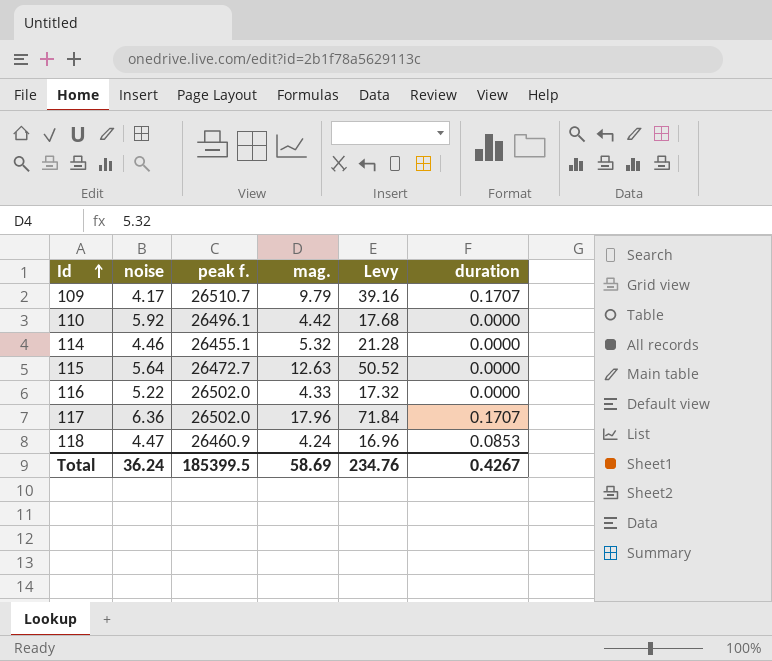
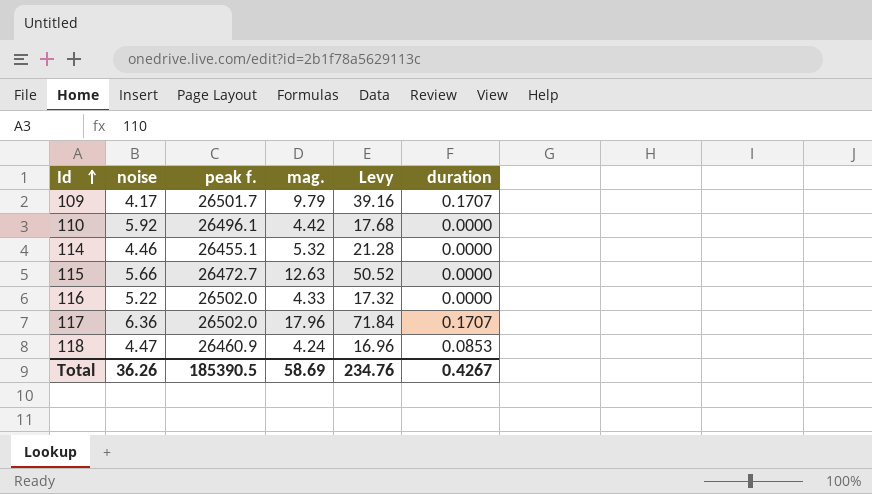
109 | peak f.: 26510.7 -> 26501.7
115 | noise: 5.64 -> 5.66
Total | noise: 36.24 -> 36.26
Total | peak f.: 185399.5 -> 185390.5

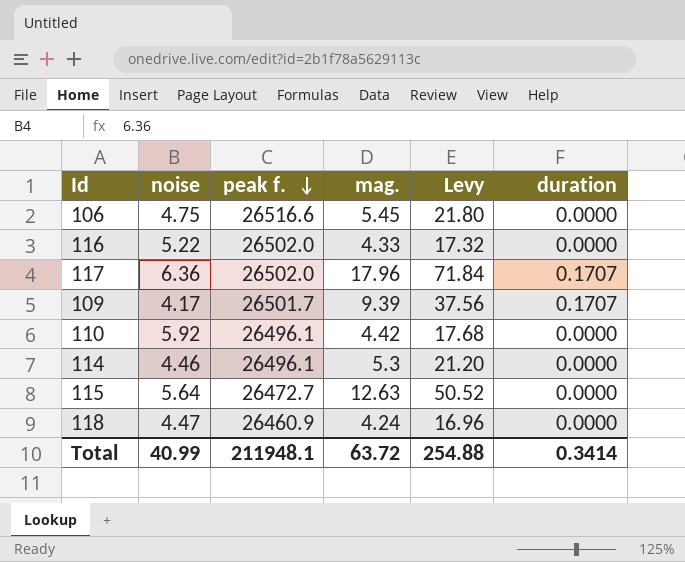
row order: Id ascending -> peak f. descending
row 106: none -> 4.75 | 26516.6 | 5.45 | 21.80 | 0.0000
109 | mag.: 9.79 -> 9.39
109 | Levy: 39.16 -> 37.56
114 | peak f.: 26455.1 -> 26496.1
114 | mag.: 5.32 -> 5.3
114 | Levy: 21.28 -> 21.20
115 | noise: 5.66 -> 5.64
118 | duration: 0.0853 -> 0.0000
Total | noise: 36.26 -> 40.99
Total | peak f.: 185390.5 -> 211948.1
Total | mag.: 58.69 -> 63.72
Total | Levy: 234.76 -> 254.88
Total | duration: 0.4267 -> 0.3414

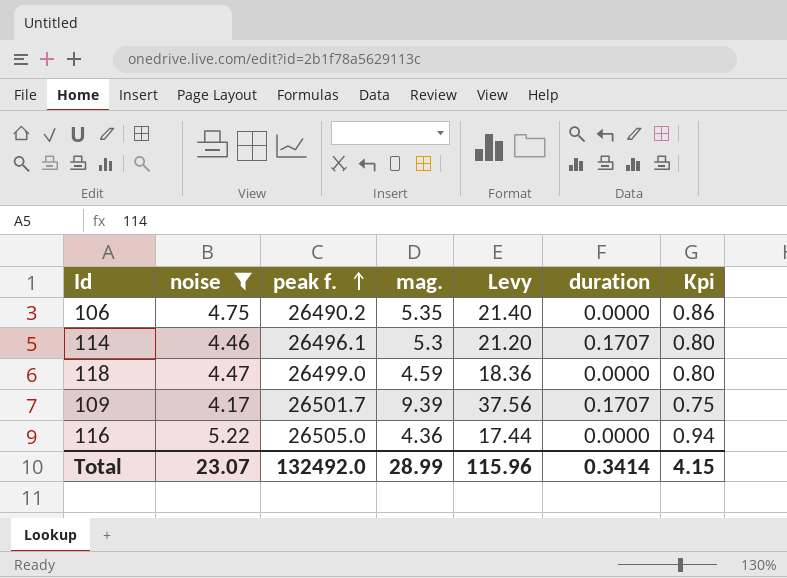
filter: none -> noise <= 5.22
row order: peak f. descending -> peak f. ascending
column Kpi | formula: none -> [noise] * 0.18
106 | peak f.: 26516.6 -> 26490.2
106 | mag.: 5.45 -> 5.35
106 | Levy: 21.80 -> 21.40
114 | duration: 0.0000 -> 0.1707
118 | peak f.: 26460.9 -> 26499.0
118 | mag.: 4.24 -> 4.59
118 | Levy: 16.96 -> 18.36
116 | peak f.: 26502.0 -> 26505.0
116 | mag.: 4.33 -> 4.36
116 | Levy: 17.32 -> 17.44
Total | noise: 40.99 -> 23.07
Total | peak f.: 211948.1 -> 132492.0
Total | mag.: 63.72 -> 28.99
Total | Levy: 254.88 -> 115.96

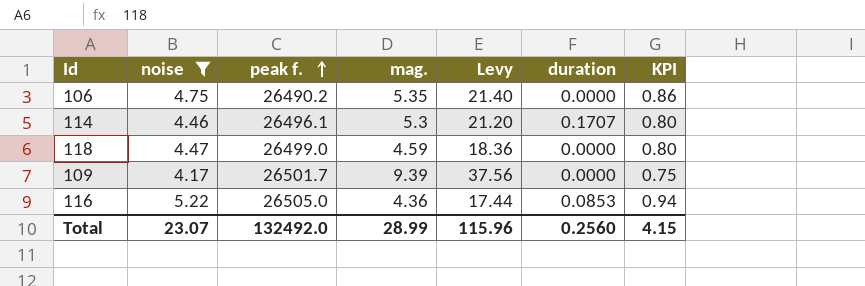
column name: Kpi -> KPI
109 | duration: 0.1707 -> 0.0000
116 | duration: 0.0000 -> 0.0853
Total | duration: 0.3414 -> 0.2560

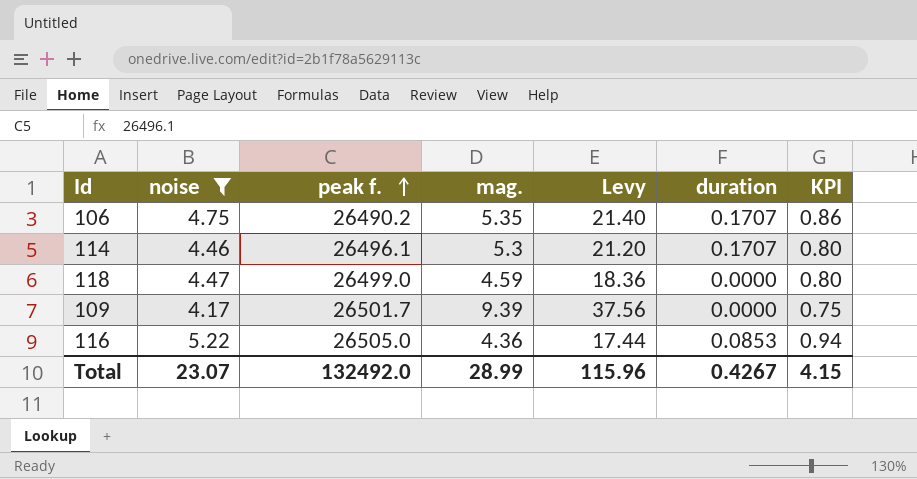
106 | duration: 0.0000 -> 0.1707
Total | duration: 0.2560 -> 0.4267

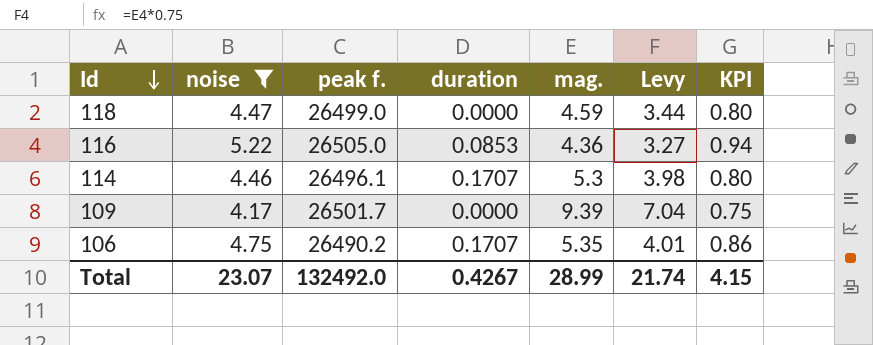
row order: peak f. ascending -> Id descending
column duration | position: 6 -> 4
column Levy | formula: [mag.] * 4 -> [mag.] * 0.75
Total | Levy: 115.96 -> 21.74

